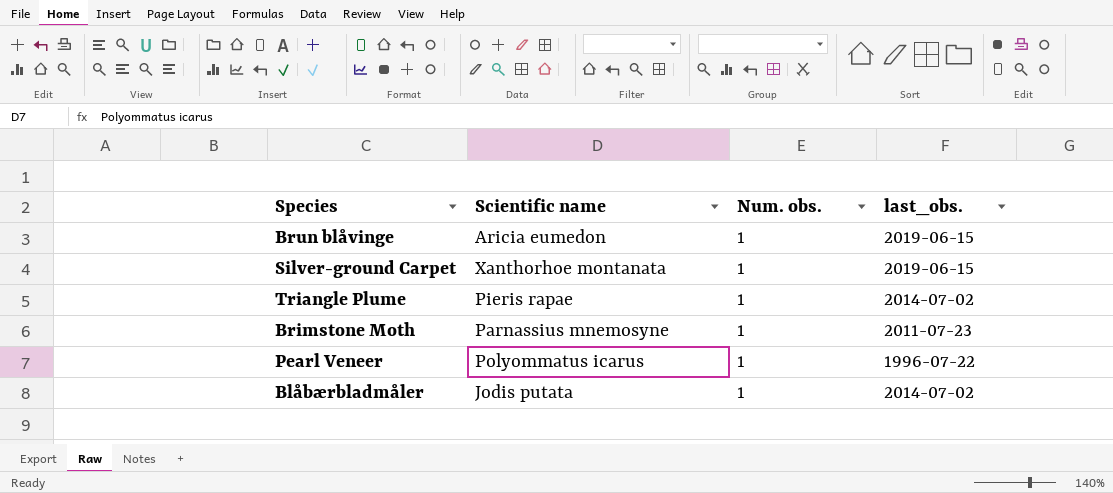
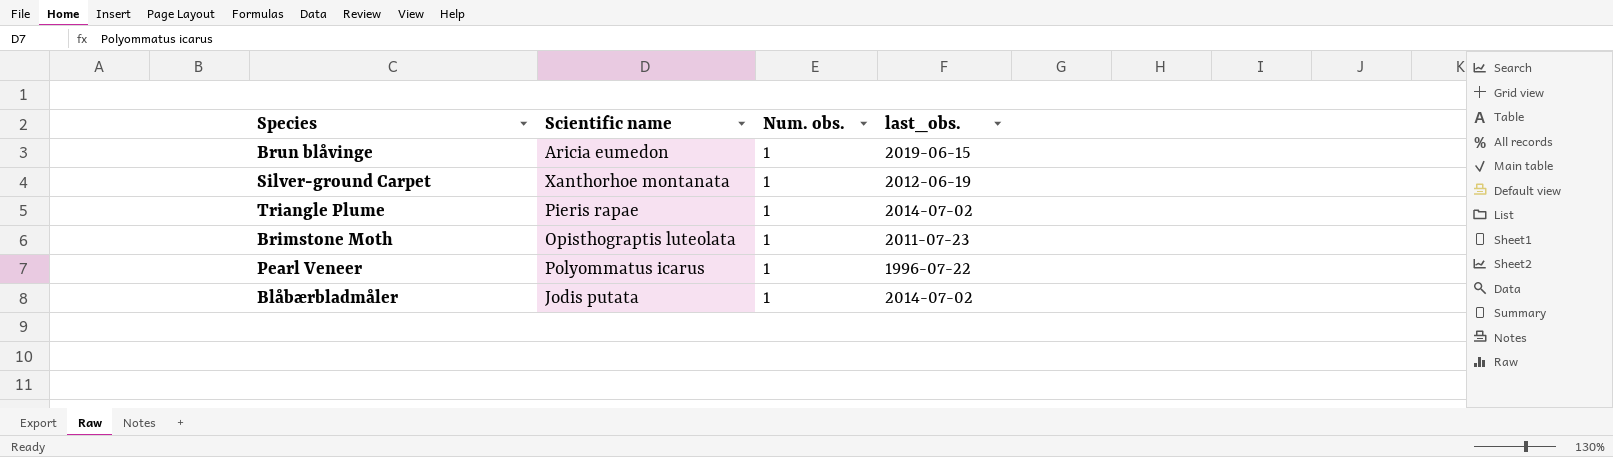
Silver-ground Carpet | last_obs.: 2019-06-15 -> 2012-06-19
Brimstone Moth | Scientific name: Parnassius mnemosyne -> Opisthograptis luteolata

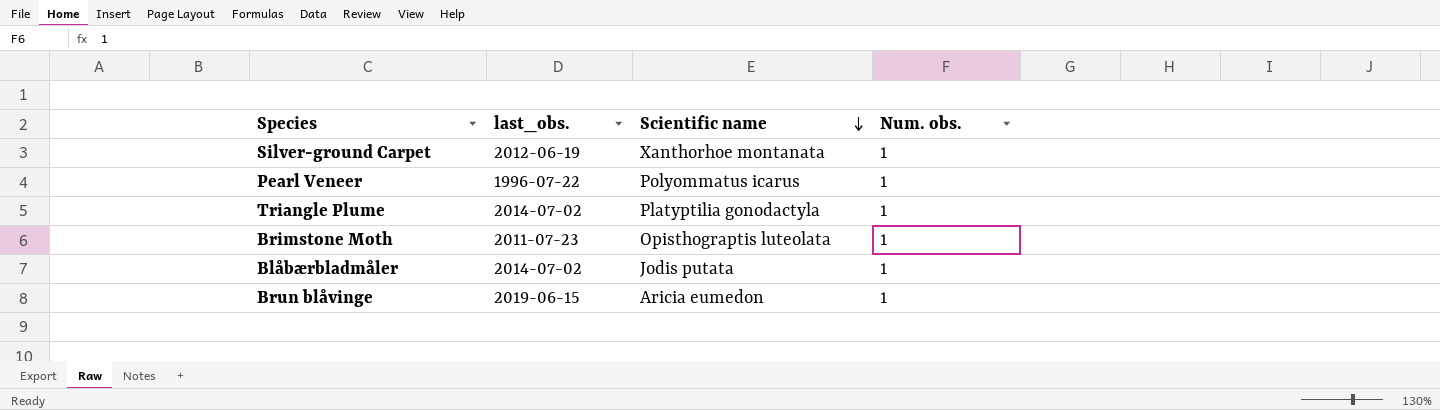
row order: none -> Scientific name descending
column last_obs. | position: 4 -> 2
Triangle Plume | Scientific name: Pieris rapae -> Platyptilia gonodactyla

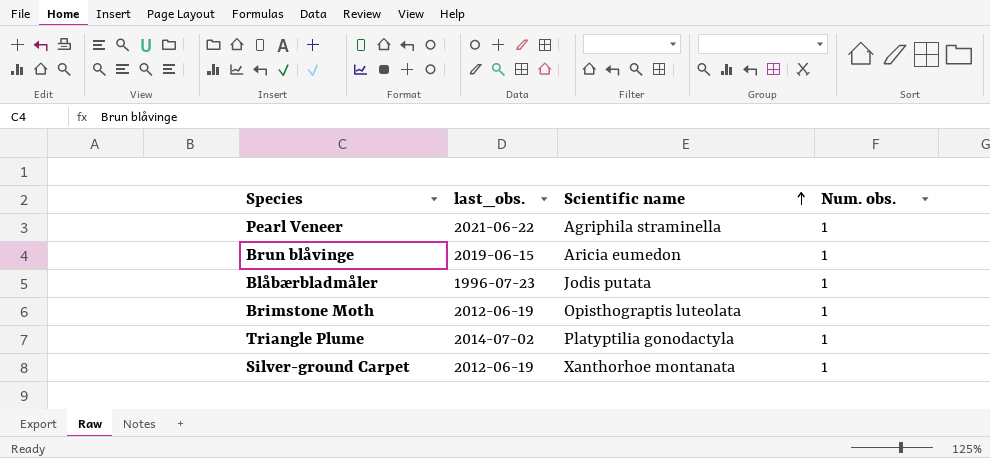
row order: Scientific name descending -> Scientific name ascending
Pearl Veneer | last_obs.: 1996-07-22 -> 2021-06-22
Pearl Veneer | Scientific name: Polyommatus icarus -> Agriphila straminella
Blåbærbladmåler | last_obs.: 2014-07-02 -> 1996-07-23
Brimstone Moth | last_obs.: 2011-07-23 -> 2012-06-19

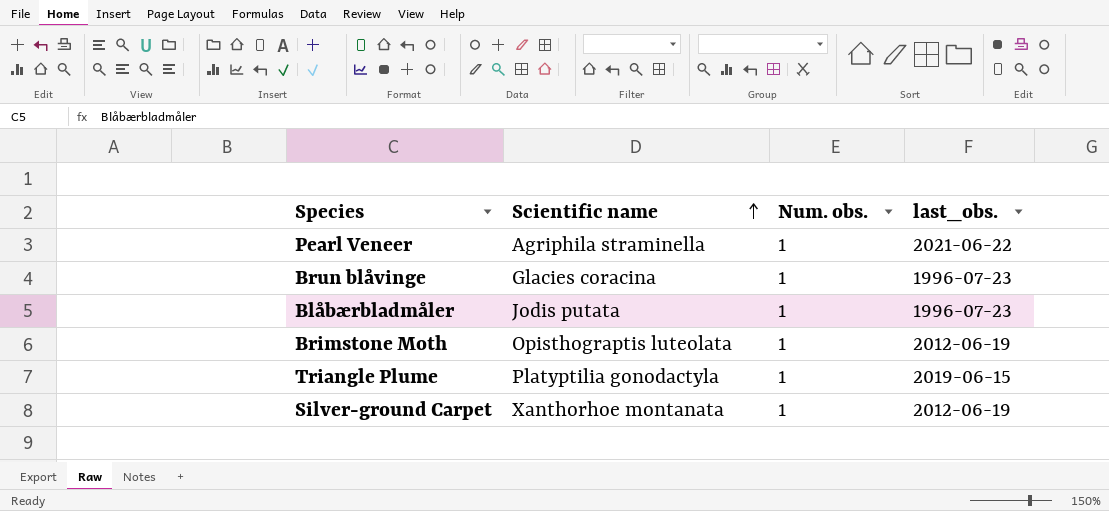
column last_obs. | position: 2 -> 4
Brun blåvinge | Scientific name: Aricia eumedon -> Glacies coracina
Brun blåvinge | last_obs.: 2019-06-15 -> 1996-07-23
Triangle Plume | last_obs.: 2014-07-02 -> 2019-06-15

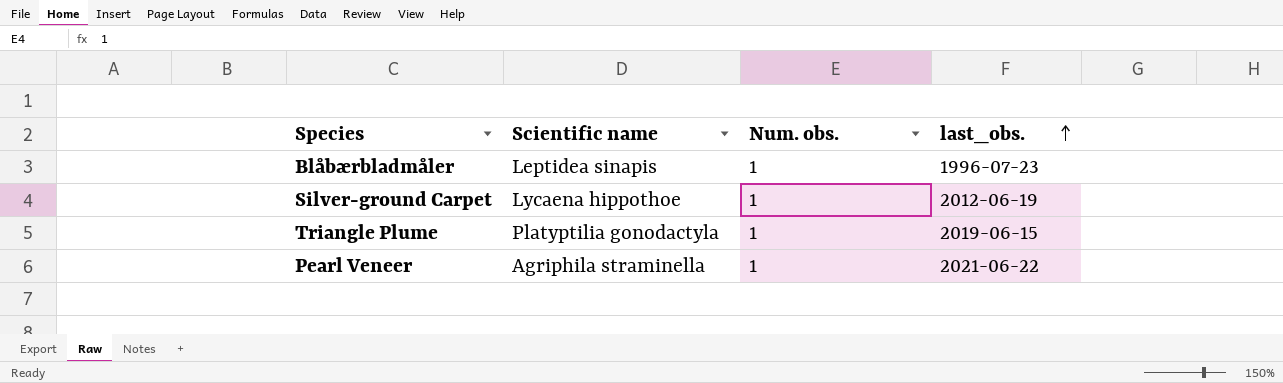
row order: Scientific name ascending -> last_obs. ascending
row Brun blåvinge: Glacies coracina | 1 | 1996-07-23 -> none
row Brimstone Moth: Opisthograptis luteolata | 1 | 2012-06-19 -> none
Blåbærbladmåler | Scientific name: Jodis putata -> Leptidea sinapis
Silver-ground Carpet | Scientific name: Xanthorhoe montanata -> Lycaena hippothoe

